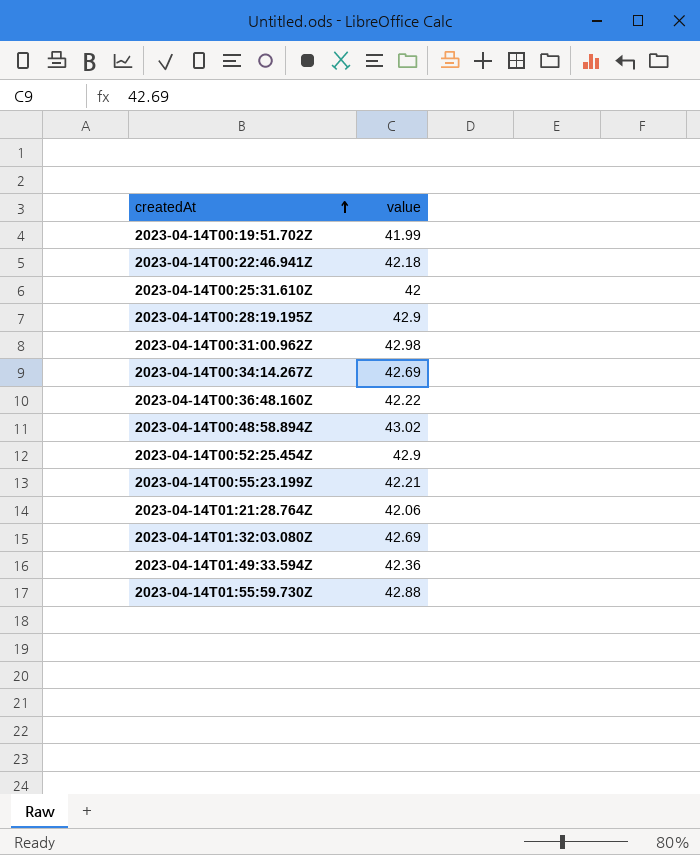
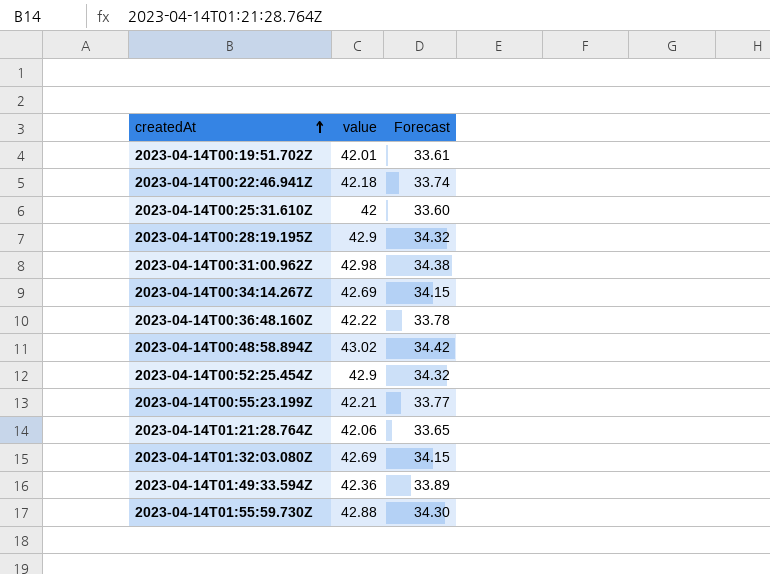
column Forecast | formula: none -> [value] * 0.8
2023-04-14T00:19:51.702Z | value: 41.99 -> 42.01

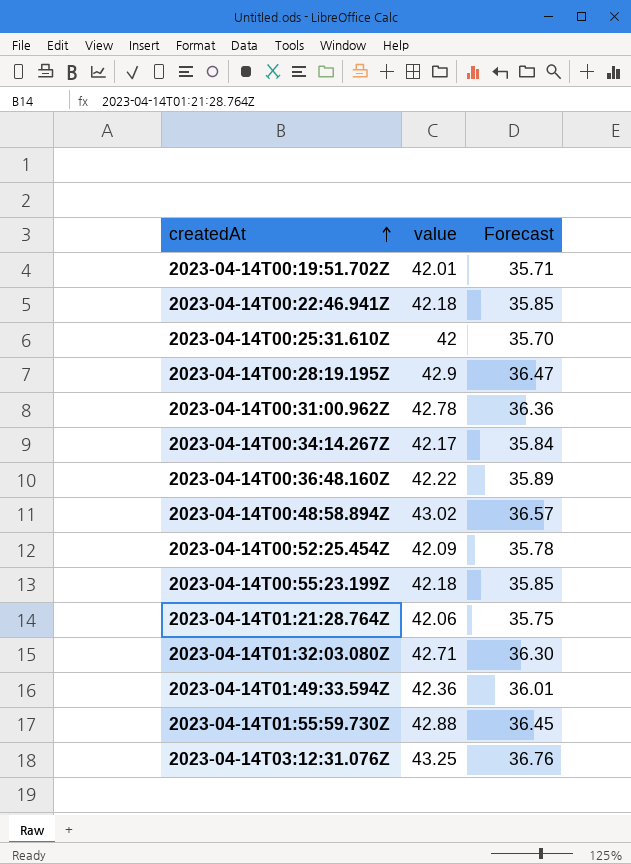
column Forecast | formula: [value] * 0.8 -> [value] * 0.85
2023-04-14T00:31:00.962Z | value: 42.98 -> 42.78
2023-04-14T00:34:14.267Z | value: 42.69 -> 42.17
2023-04-14T00:52:25.454Z | value: 42.9 -> 42.09
2023-04-14T00:55:23.199Z | value: 42.21 -> 42.18
2023-04-14T01:32:03.080Z | value: 42.69 -> 42.71
row 2023-04-14T03:12:31.076Z: none -> 43.25 | 36.76

